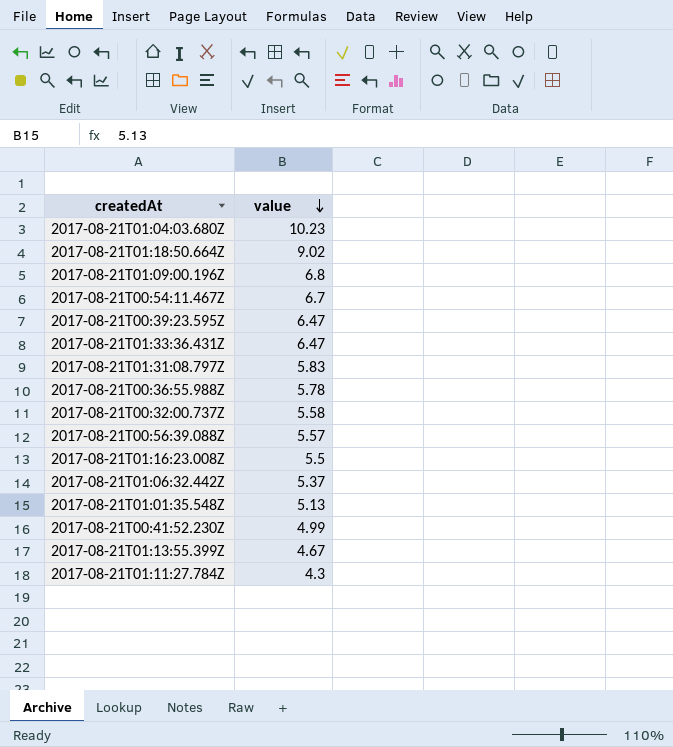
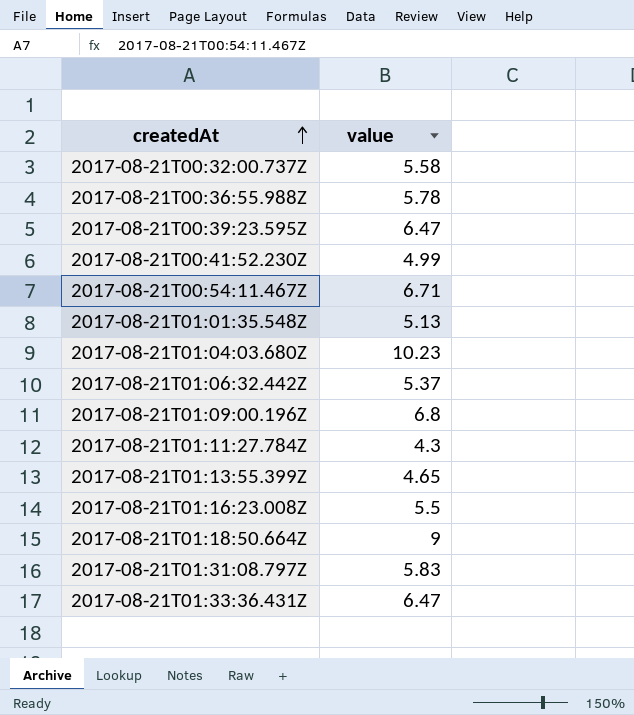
row order: value descending -> createdAt ascending
row 2017-08-21T00:56:39.088Z: 5.57 -> none
2017-08-21T00:54:11.467Z | value: 6.7 -> 6.71
2017-08-21T01:13:55.399Z | value: 4.67 -> 4.65
2017-08-21T01:18:50.664Z | value: 9.02 -> 9

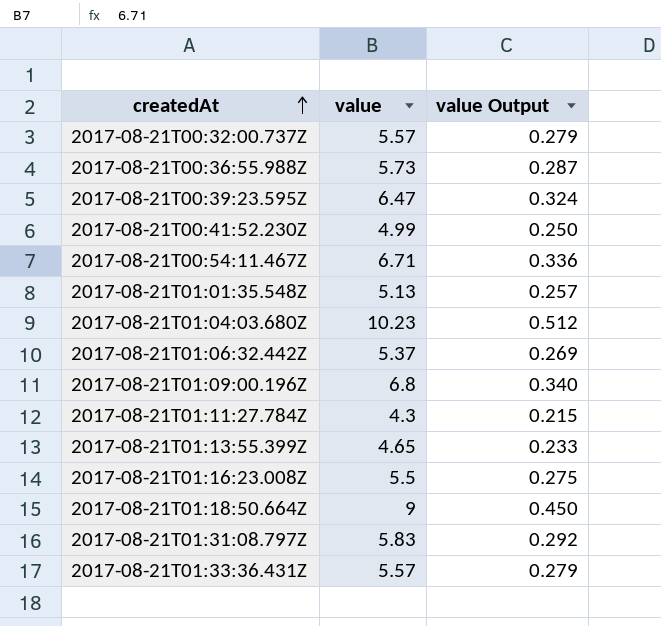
column value Output | formula: none -> [value] * 0.05
2017-08-21T00:32:00.737Z | value: 5.58 -> 5.57
2017-08-21T00:36:55.988Z | value: 5.78 -> 5.73
2017-08-21T01:33:36.431Z | value: 6.47 -> 5.57

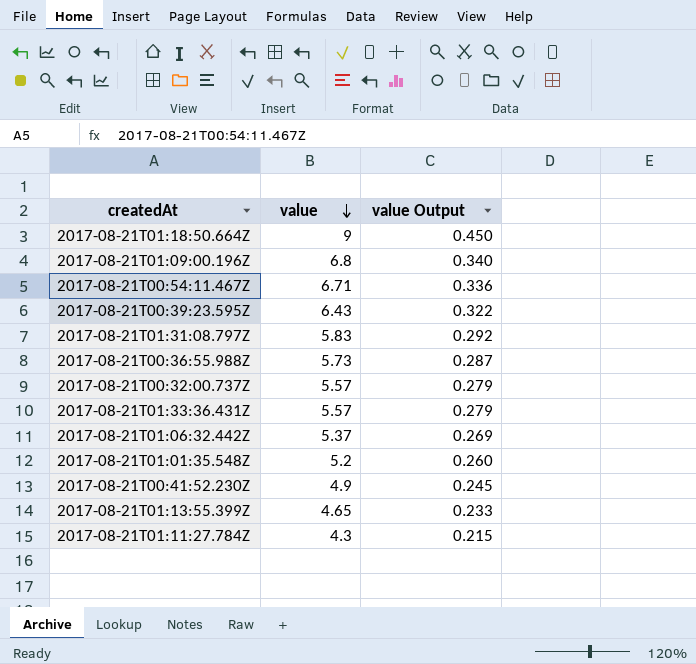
row order: createdAt ascending -> value descending
row 2017-08-21T01:04:03.680Z: 10.23 | 0.512 -> none
row 2017-08-21T01:16:23.008Z: 5.5 | 0.275 -> none
2017-08-21T00:39:23.595Z | value: 6.47 -> 6.43
2017-08-21T00:39:23.595Z | value Output: 0.324 -> 0.322
2017-08-21T01:01:35.548Z | value: 5.13 -> 5.2
2017-08-21T01:01:35.548Z | value Output: 0.257 -> 0.260
2017-08-21T00:41:52.230Z | value: 4.99 -> 4.9
2017-08-21T00:41:52.230Z | value Output: 0.250 -> 0.245

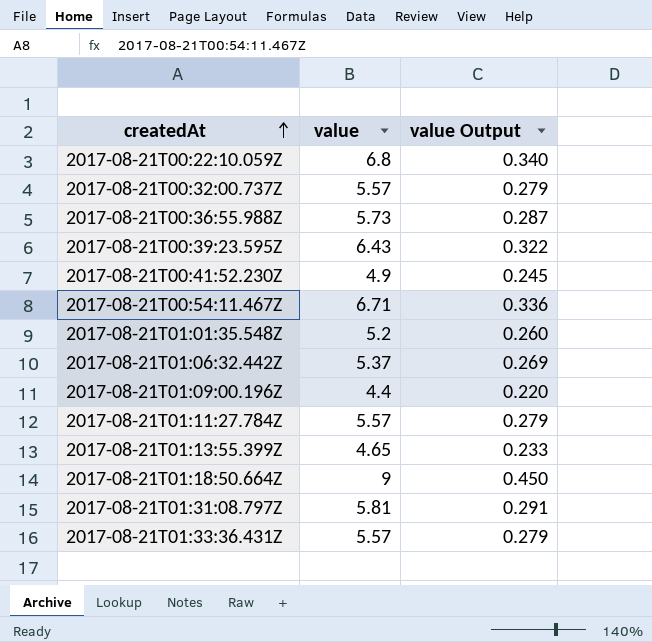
row order: value descending -> createdAt ascending
row 2017-08-21T00:22:10.059Z: none -> 6.8 | 0.340
2017-08-21T01:09:00.196Z | value: 6.8 -> 4.4
2017-08-21T01:09:00.196Z | value Output: 0.340 -> 0.220
2017-08-21T01:11:27.784Z | value: 4.3 -> 5.57
2017-08-21T01:11:27.784Z | value Output: 0.215 -> 0.279
2017-08-21T01:31:08.797Z | value: 5.83 -> 5.81
2017-08-21T01:31:08.797Z | value Output: 0.292 -> 0.291

